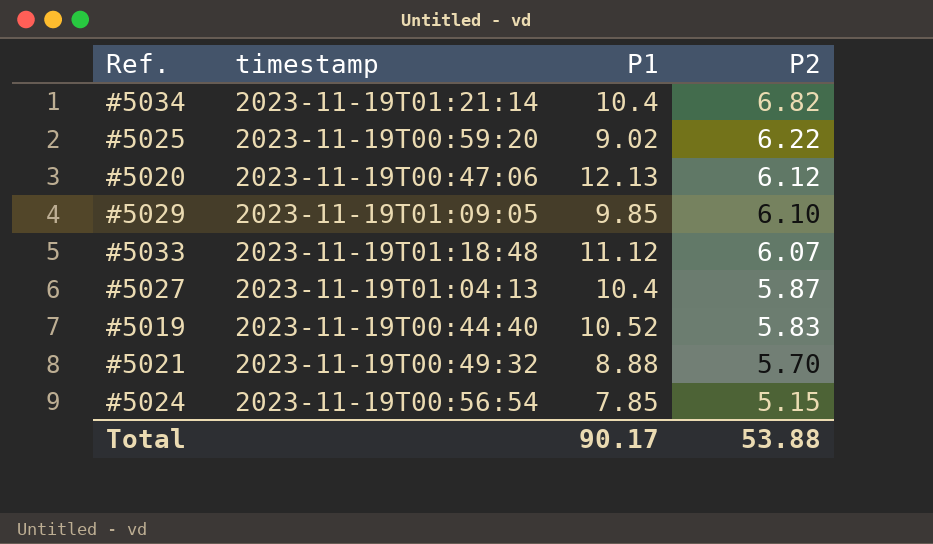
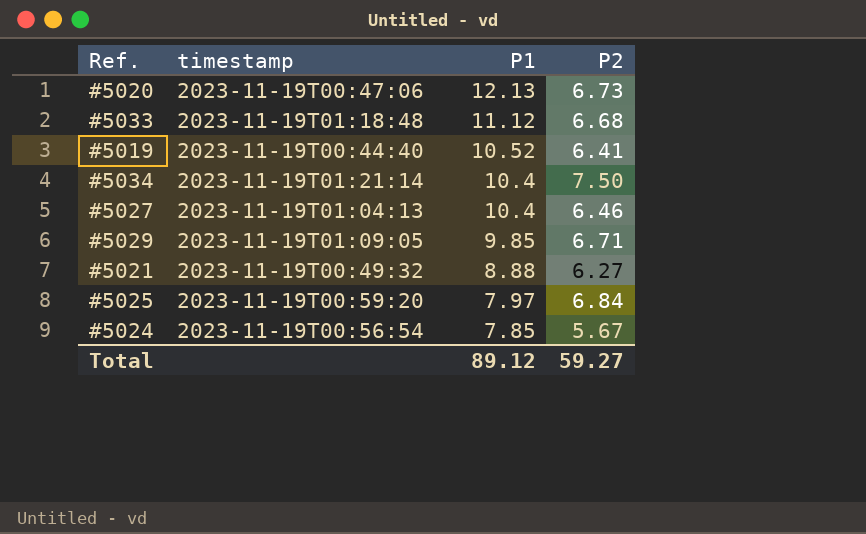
row order: P2 descending -> P1 descending
#5020 | P2: 6.12 -> 6.73
#5033 | P2: 6.07 -> 6.68
#5019 | P2: 5.83 -> 6.41
#5034 | P2: 6.82 -> 7.50
#5027 | P2: 5.87 -> 6.46
#5029 | P2: 6.10 -> 6.71
#5021 | P2: 5.70 -> 6.27
#5025 | P1: 9.02 -> 7.97
#5025 | P2: 6.22 -> 6.84
#5024 | P2: 5.15 -> 5.67
Total | P1: 90.17 -> 89.12
Total | P2: 53.88 -> 59.27

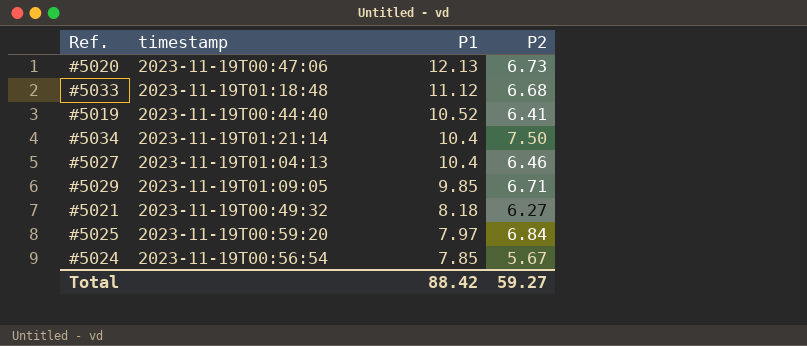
#5021 | P1: 8.88 -> 8.18
Total | P1: 89.12 -> 88.42

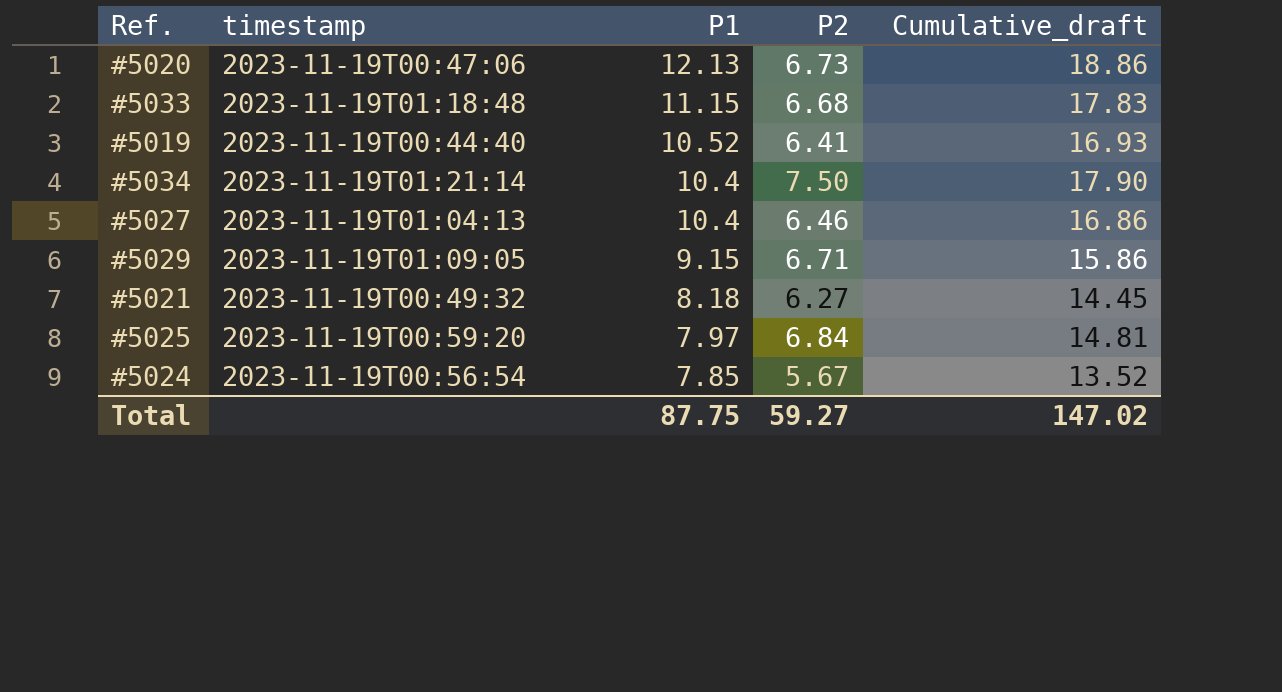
column Cumulative_draft | formula: none -> [P1] + [P2]
#5033 | P1: 11.12 -> 11.15
#5029 | P1: 9.85 -> 9.15
Total | P1: 88.42 -> 87.75

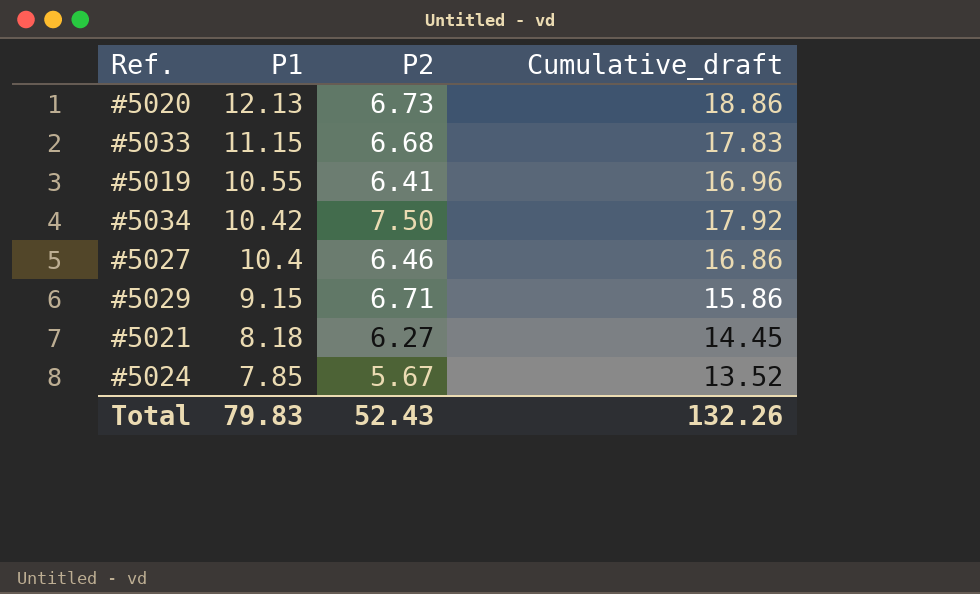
column timestamp | position: 2 -> none
row #5025: 2023-11-19T00:59:20 | 7.97 | 6.84 | 14.81 -> none
#5019 | P1: 10.52 -> 10.55
#5019 | Cumulative_draft: 16.93 -> 16.96
#5034 | P1: 10.4 -> 10.42
#5034 | Cumulative_draft: 17.90 -> 17.92
Total | P1: 87.75 -> 79.83
Total | P2: 59.27 -> 52.43
Total | Cumulative_draft: 147.02 -> 132.26

